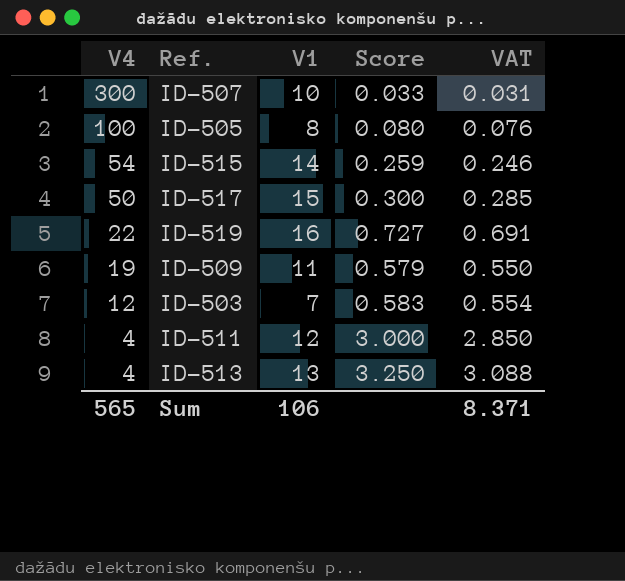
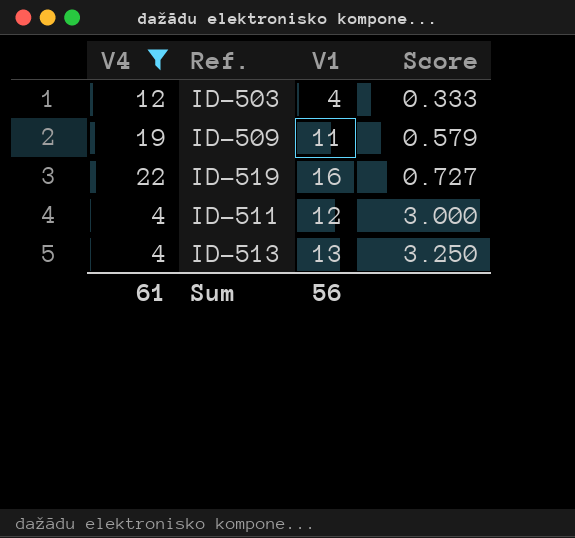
filter: none -> V4 <= 22
row order: V4 descending -> Score ascending
column VAT | formula: [Score] * 0.95 -> none
ID-503 | V1: 7 -> 4
ID-503 | Score: 0.583 -> 0.333
Sum | V4: 565 -> 61
Sum | V1: 106 -> 56

